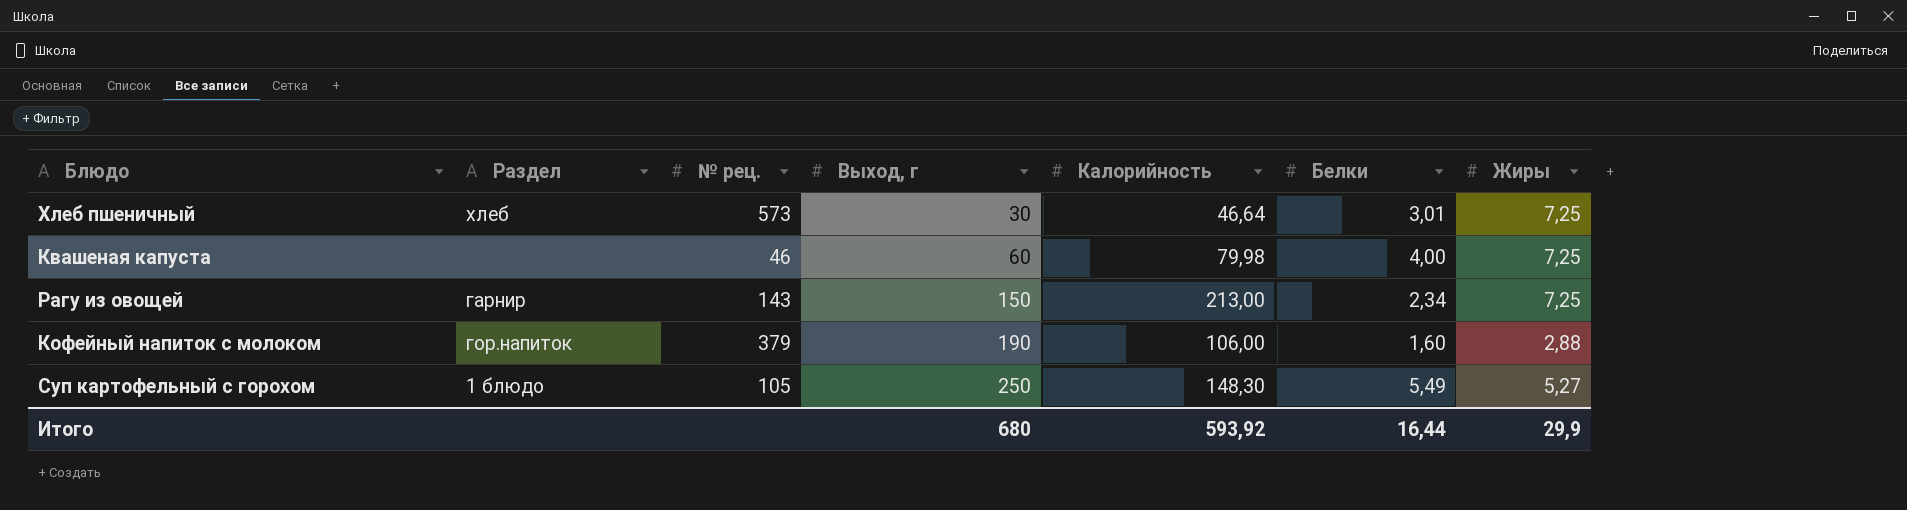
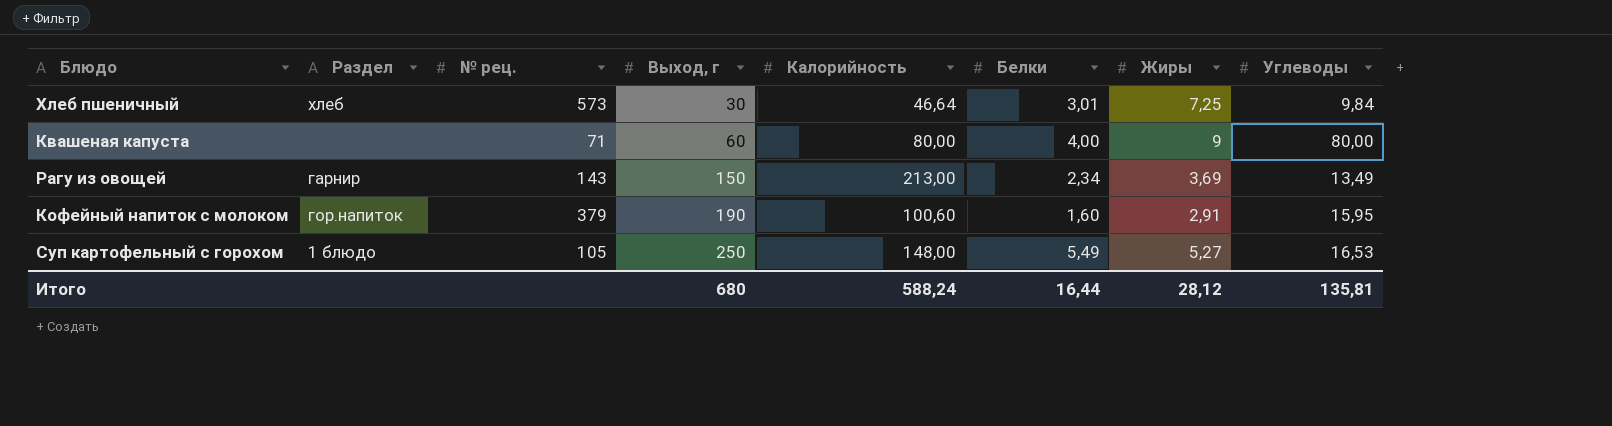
column Углеводы | position: none -> 8
Квашеная капуста | № рец.: 46 -> 71
Квашеная капуста | Калорийность: 79,98 -> 80,00
Квашеная капуста | Жиры: 7,25 -> 9
Рагу из овощей | Жиры: 7,25 -> 3,69
Кофейный напиток с молоком | Калорийность: 106,00 -> 100,60
Кофейный напиток с молоком | Жиры: 2,88 -> 2,91
Суп картофельный с горохом | Калорийность: 148,30 -> 148,00
Итого | Калорийность: 593,92 -> 588,24
Итого | Жиры: 29,9 -> 28,12

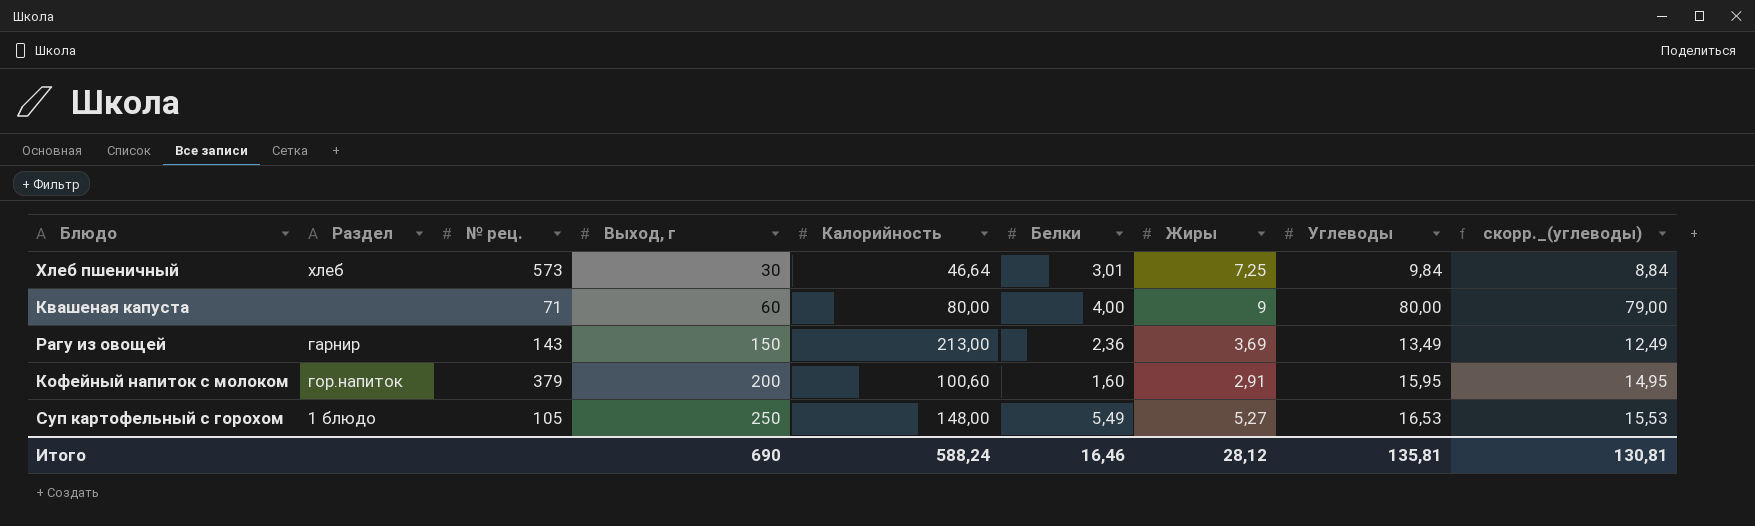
column скорр._(углеводы) | formula: none -> [Углеводы] - 1
Рагу из овощей | Белки: 2,34 -> 2,36
Кофейный напиток с молоком | Выход, г: 190 -> 200
Итого | Выход, г: 680 -> 690
Итого | Белки: 16,44 -> 16,46

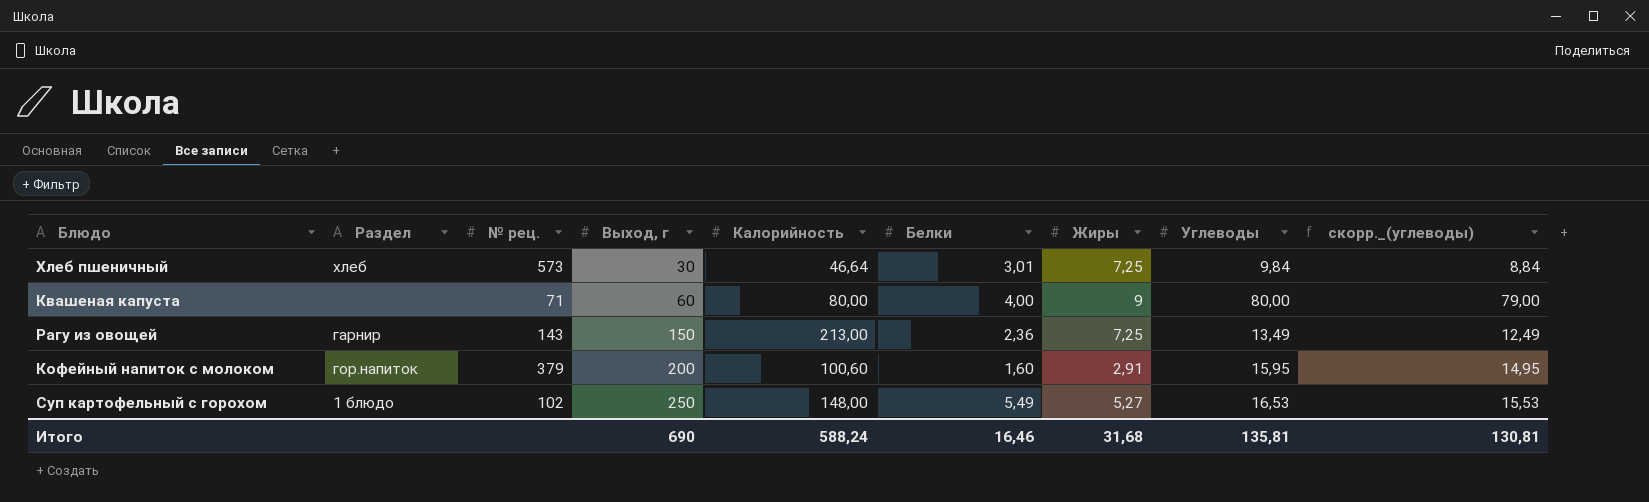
Рагу из овощей | Жиры: 3,69 -> 7,25
Суп картофельный с горохом | № рец.: 105 -> 102
Итого | Жиры: 28,12 -> 31,68

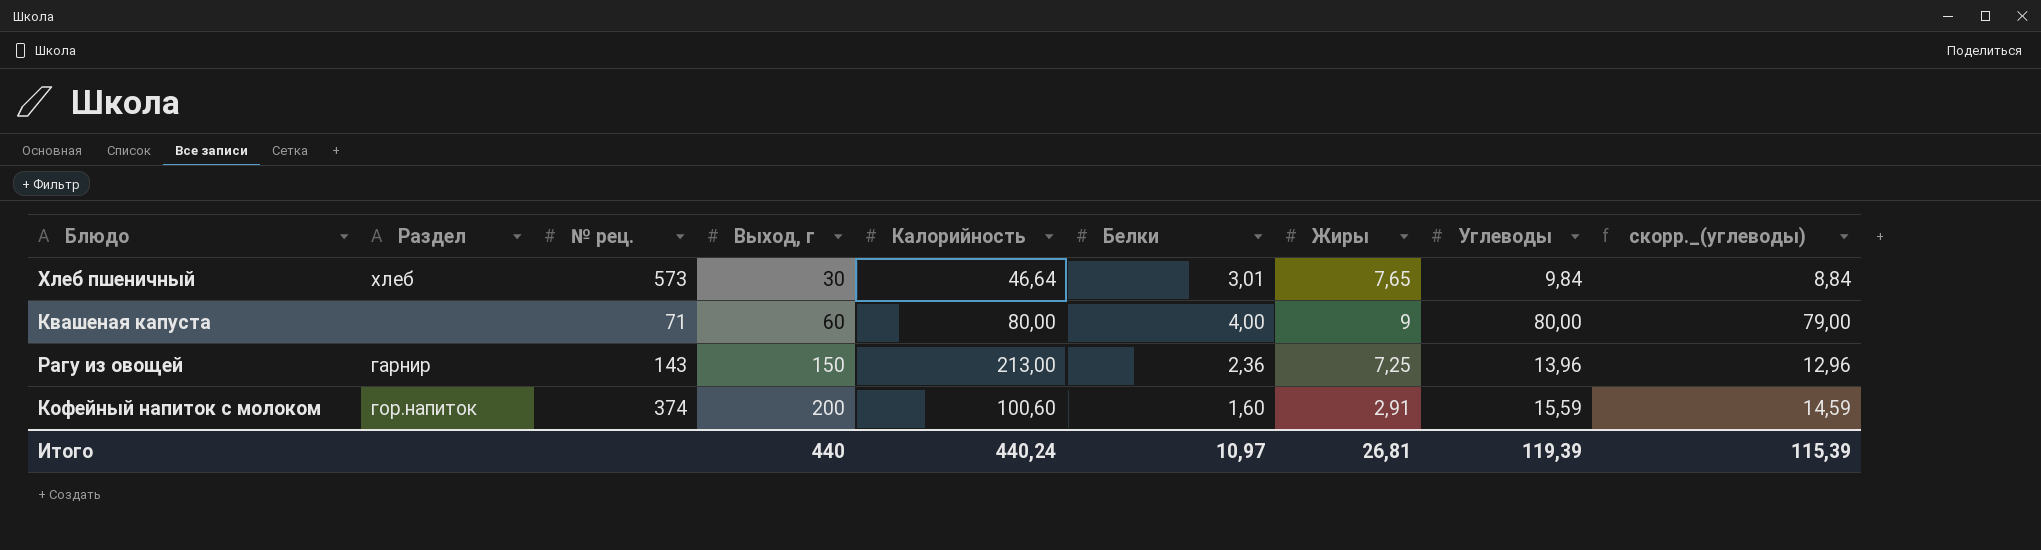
row Суп картофельный с горохом: 1 блюдо | 102 | 250 | 148,00 | 5,49 | 5,27 | 16,53 | 15,53 -> none
Хлеб пшеничный | Жиры: 7,25 -> 7,65
Рагу из овощей | Углеводы: 13,49 -> 13,96
Рагу из овощей | скорр._(углеводы): 12,49 -> 12,96
Кофейный напиток с молоком | № рец.: 379 -> 374
Кофейный напиток с молоком | Углеводы: 15,95 -> 15,59
Кофейный напиток с молоком | скорр._(углеводы): 14,95 -> 14,59
Итого | Выход, г: 690 -> 440
Итого | Калорийность: 588,24 -> 440,24
Итого | Белки: 16,46 -> 10,97
Итого | Жиры: 31,68 -> 26,81
Итого | Углеводы: 135,81 -> 119,39
Итого | скорр._(углеводы): 130,81 -> 115,39

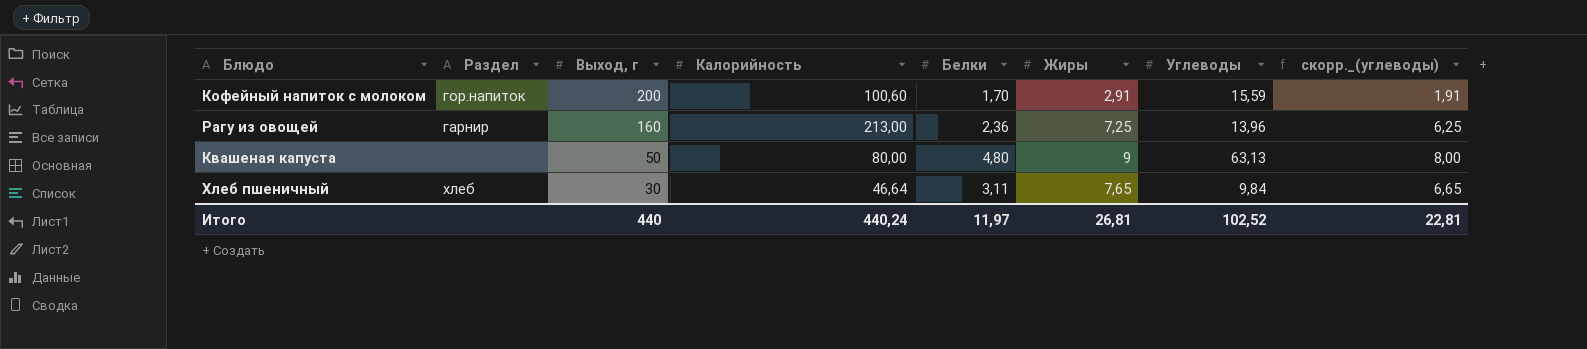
row order: Выход, г ascending -> Выход, г descending
column № рец. | position: 3 -> none
column скорр._(углеводы) | formula: [Углеводы] - 1 -> [Жиры] - 1
Кофейный напиток с молоком | Белки: 1,60 -> 1,70
Рагу из овощей | Выход, г: 150 -> 160
Квашеная капуста | Выход, г: 60 -> 50
Квашеная капуста | Белки: 4,00 -> 4,80
Квашеная капуста | Углеводы: 80,00 -> 63,13
Хлеб пшеничный | Белки: 3,01 -> 3,11
Итого | Белки: 10,97 -> 11,97
Итого | Углеводы: 119,39 -> 102,52
Итого | скорр._(углеводы): 115,39 -> 22,81

